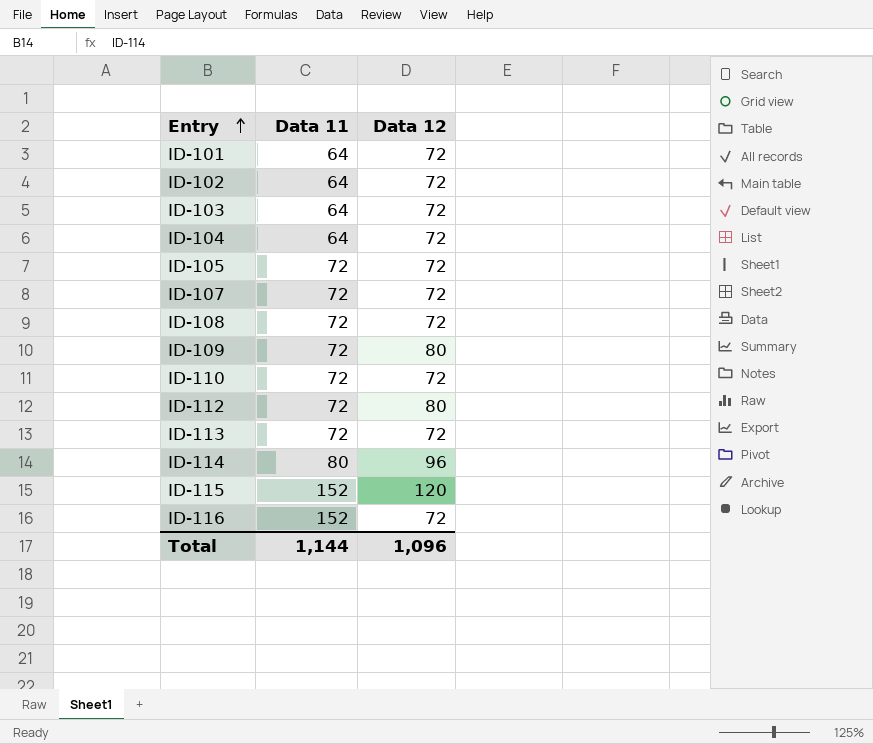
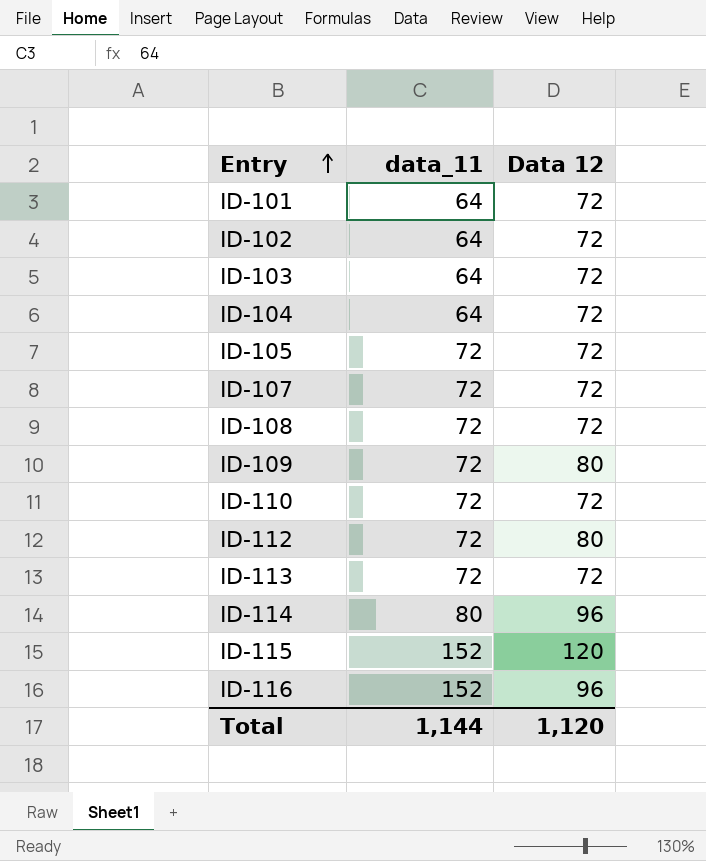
column name: Data 11 -> data_11
ID-116 | Data 12: 72 -> 96
Total | Data 12: 1,096 -> 1,120

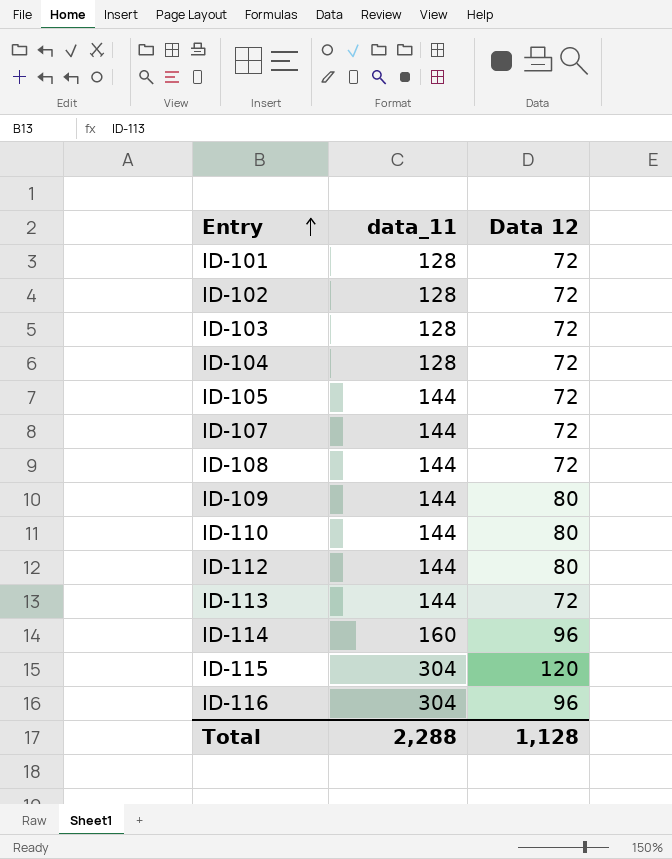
ID-101 | data_11: 64 -> 128
ID-102 | data_11: 64 -> 128
ID-103 | data_11: 64 -> 128
ID-104 | data_11: 64 -> 128
ID-105 | data_11: 72 -> 144
ID-107 | data_11: 72 -> 144
ID-108 | data_11: 72 -> 144
ID-109 | data_11: 72 -> 144
ID-110 | data_11: 72 -> 144
ID-110 | Data 12: 72 -> 80
ID-112 | data_11: 72 -> 144
ID-113 | data_11: 72 -> 144
ID-114 | data_11: 80 -> 160
ID-115 | data_11: 152 -> 304
ID-116 | data_11: 152 -> 304
Total | data_11: 1,144 -> 2,288
Total | Data 12: 1,120 -> 1,128

